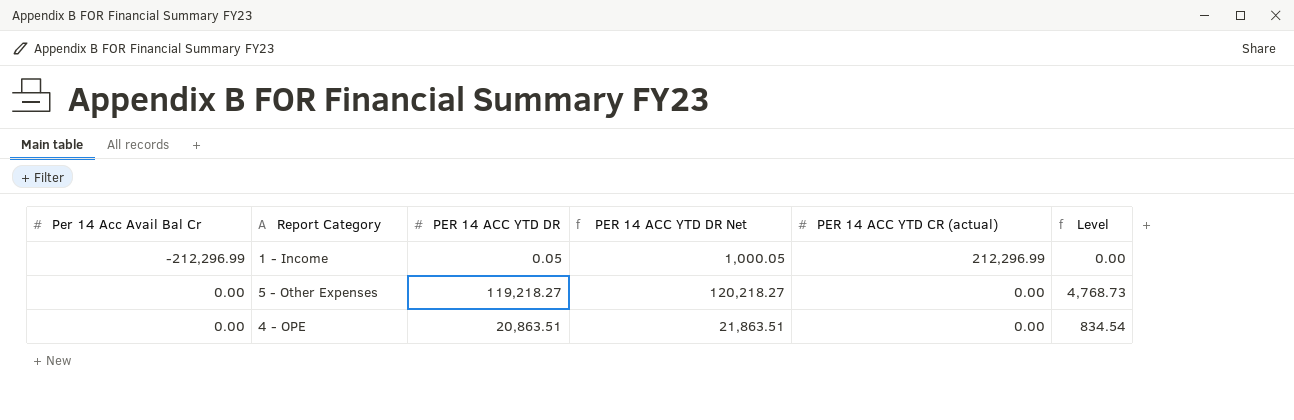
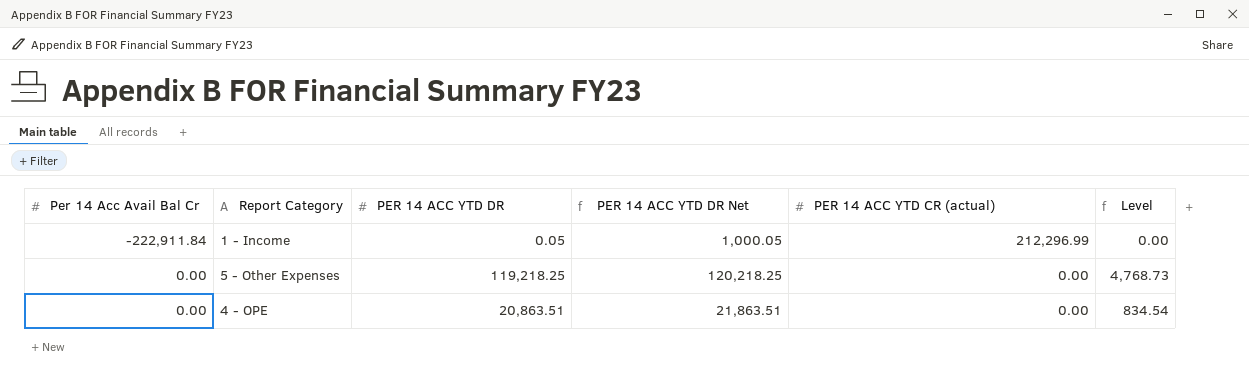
1 - Income | Per 14 Acc Avail Bal Cr: -212,296.99 -> -222,911.84
5 - Other Expenses | PER 14 ACC YTD DR: 119,218.27 -> 119,218.25
5 - Other Expenses | PER 14 ACC YTD DR Net: 120,218.27 -> 120,218.25

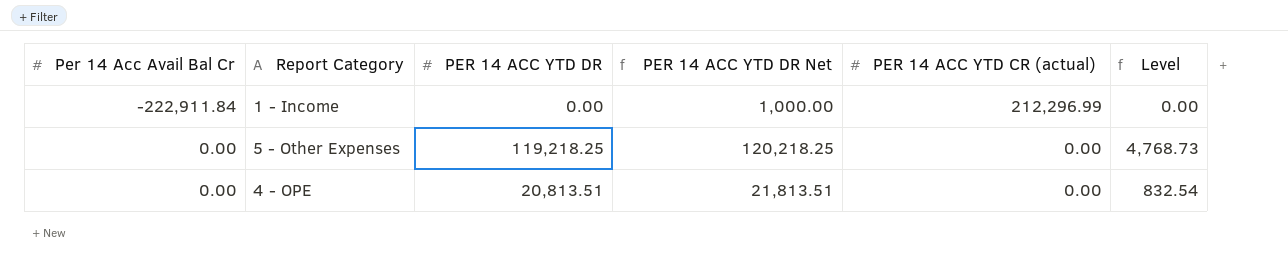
1 - Income | PER 14 ACC YTD DR: 0.05 -> 0.00
1 - Income | PER 14 ACC YTD DR Net: 1,000.05 -> 1,000.00
4 - OPE | PER 14 ACC YTD DR: 20,863.51 -> 20,813.51
4 - OPE | PER 14 ACC YTD DR Net: 21,863.51 -> 21,813.51
4 - OPE | Level: 834.54 -> 832.54

